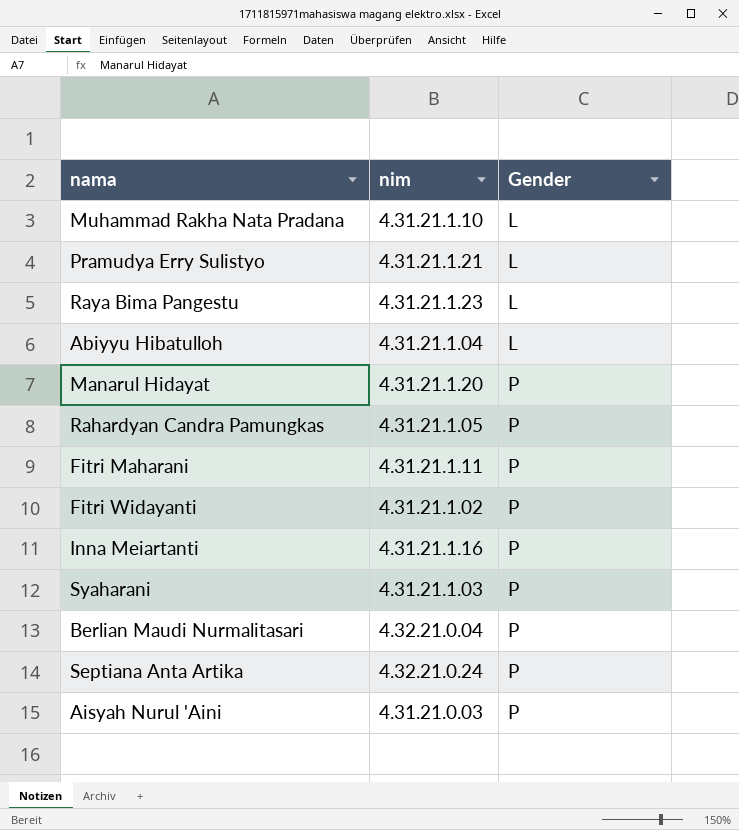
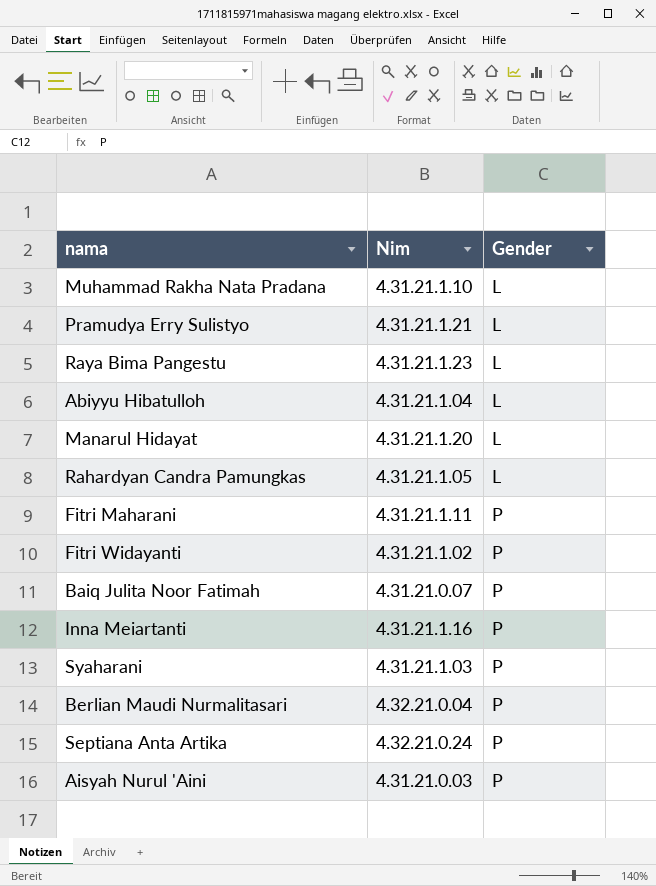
column name: nim -> Nim
Manarul Hidayat | Gender: P -> L
Rahardyan Candra Pamungkas | Gender: P -> L
row Baiq Julita Noor Fatimah: none -> 4.31.21.0.07 | P

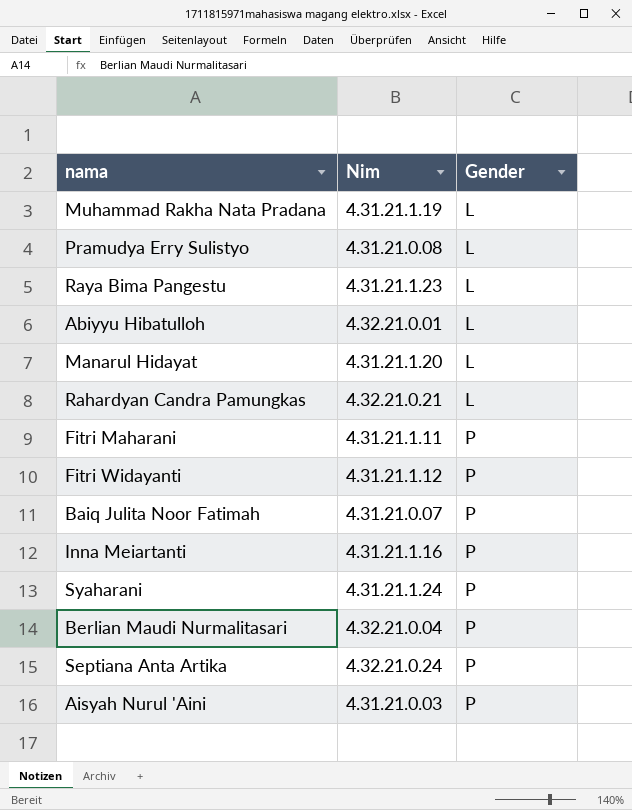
Muhammad Rakha Nata Pradana | Nim: 4.31.21.1.10 -> 4.31.21.1.19
Pramudya Erry Sulistyo | Nim: 4.31.21.1.21 -> 4.31.21.0.08
Abiyyu Hibatulloh | Nim: 4.31.21.1.04 -> 4.32.21.0.01
Rahardyan Candra Pamungkas | Nim: 4.31.21.1.05 -> 4.32.21.0.21
Fitri Widayanti | Nim: 4.31.21.1.02 -> 4.31.21.1.12
Syaharani | Nim: 4.31.21.1.03 -> 4.31.21.1.24

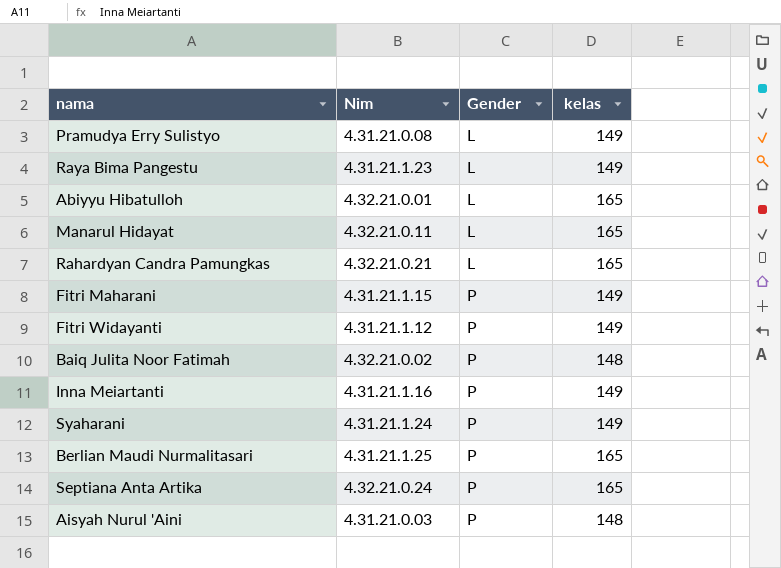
column kelas | position: none -> 4
row Muhammad Rakha Nata Pradana: 4.31.21.1.19 | L -> none
Manarul Hidayat | Nim: 4.31.21.1.20 -> 4.32.21.0.11
Fitri Maharani | Nim: 4.31.21.1.11 -> 4.31.21.1.15
Baiq Julita Noor Fatimah | Nim: 4.31.21.0.07 -> 4.32.21.0.02
Berlian Maudi Nurmalitasari | Nim: 4.32.21.0.04 -> 4.31.21.1.25

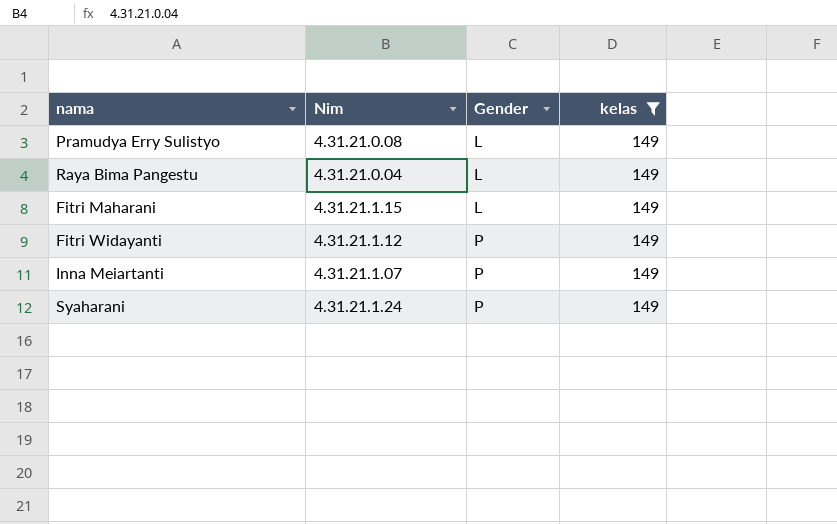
filter: none -> kelas = 149
Raya Bima Pangestu | Nim: 4.31.21.1.23 -> 4.31.21.0.04
Fitri Maharani | Gender: P -> L
Inna Meiartanti | Nim: 4.31.21.1.16 -> 4.31.21.1.07

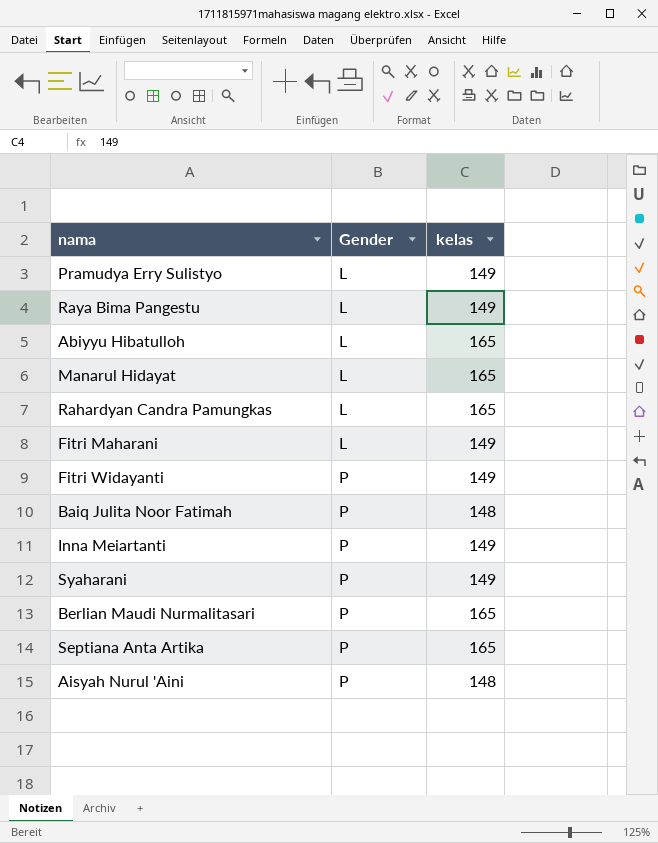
filter: kelas = 149 -> none
column Nim | position: 2 -> none

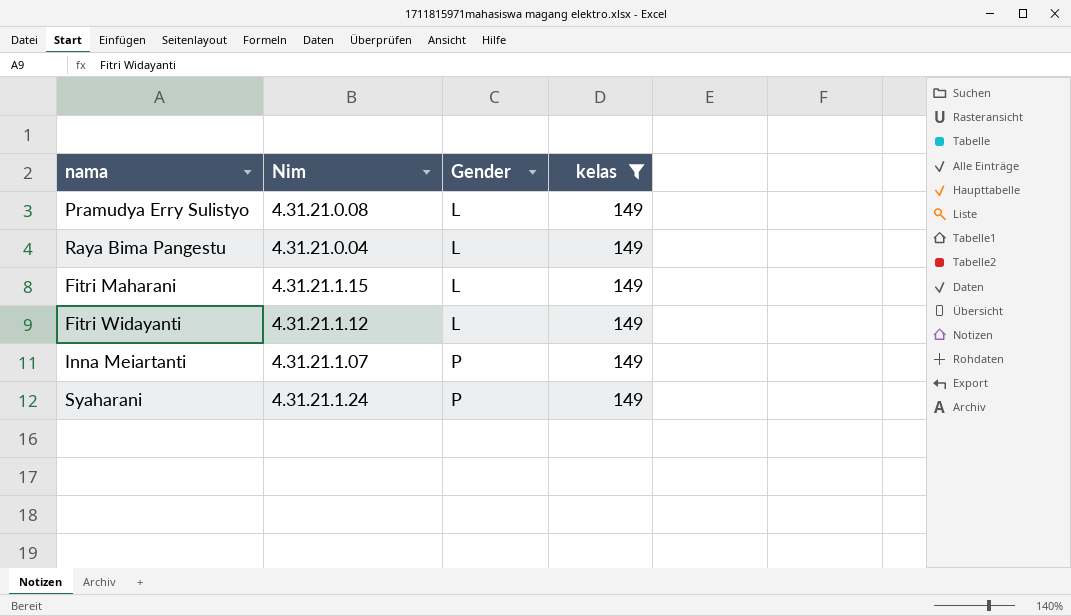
filter: none -> kelas = 149
column Nim | position: none -> 2
Fitri Widayanti | Gender: P -> L

